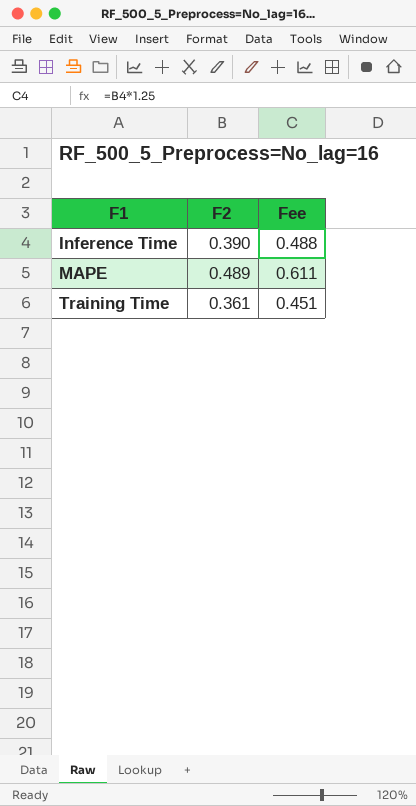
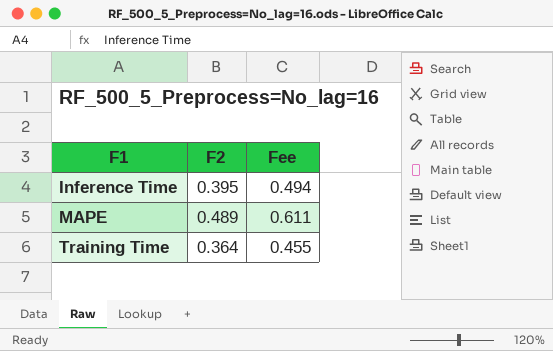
Inference Time | F2: 0.390 -> 0.395
Inference Time | Fee: 0.488 -> 0.494
Training Time | F2: 0.361 -> 0.364
Training Time | Fee: 0.451 -> 0.455

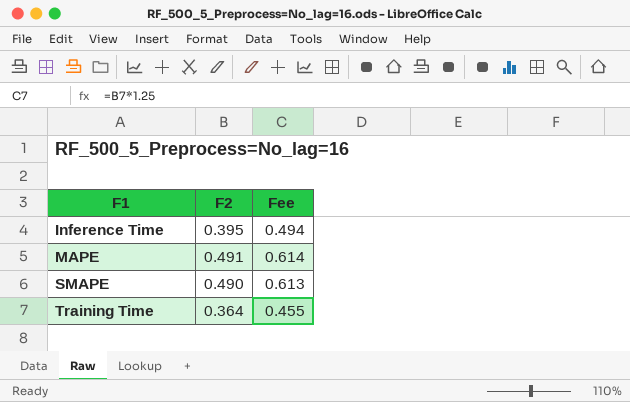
MAPE | F2: 0.489 -> 0.491
MAPE | Fee: 0.611 -> 0.614
row SMAPE: none -> 0.490 | 0.613

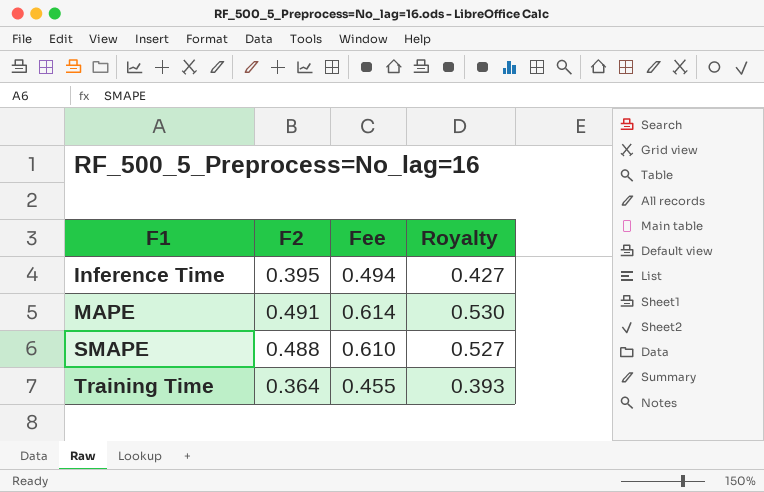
column Royalty | formula: none -> [F2] * 1.08
SMAPE | F2: 0.490 -> 0.488
SMAPE | Fee: 0.613 -> 0.610

